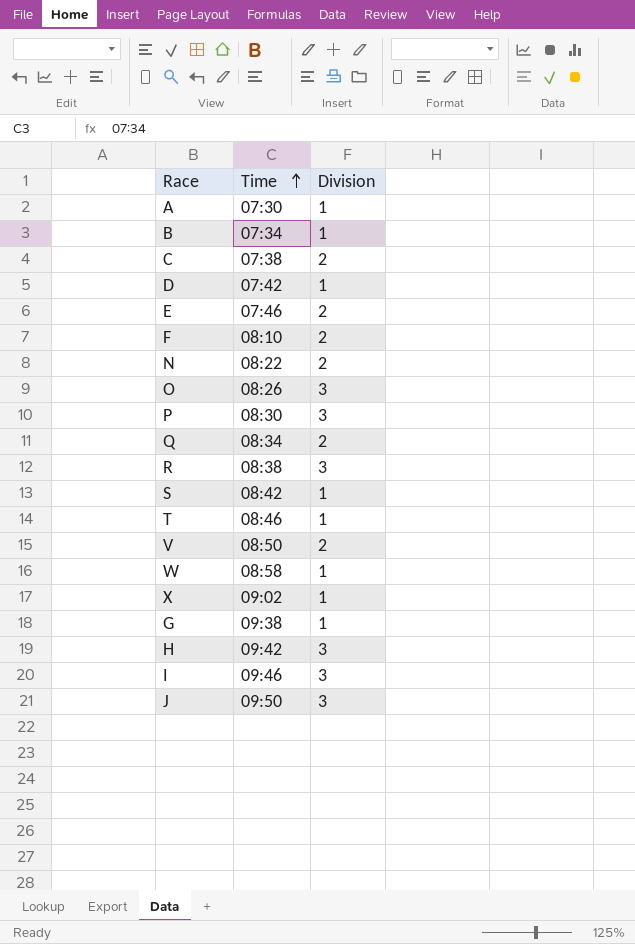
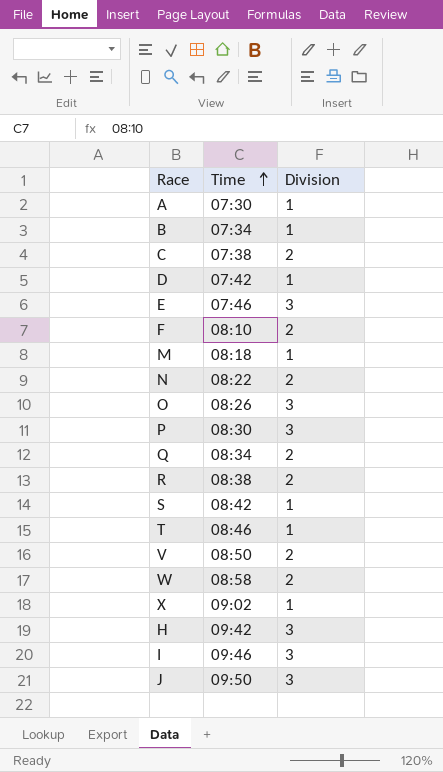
row G: 09:38 | 1 -> none
E | Division: 2 -> 3
row M: none -> 08:18 | 1
R | Division: 3 -> 2
W | Division: 1 -> 2

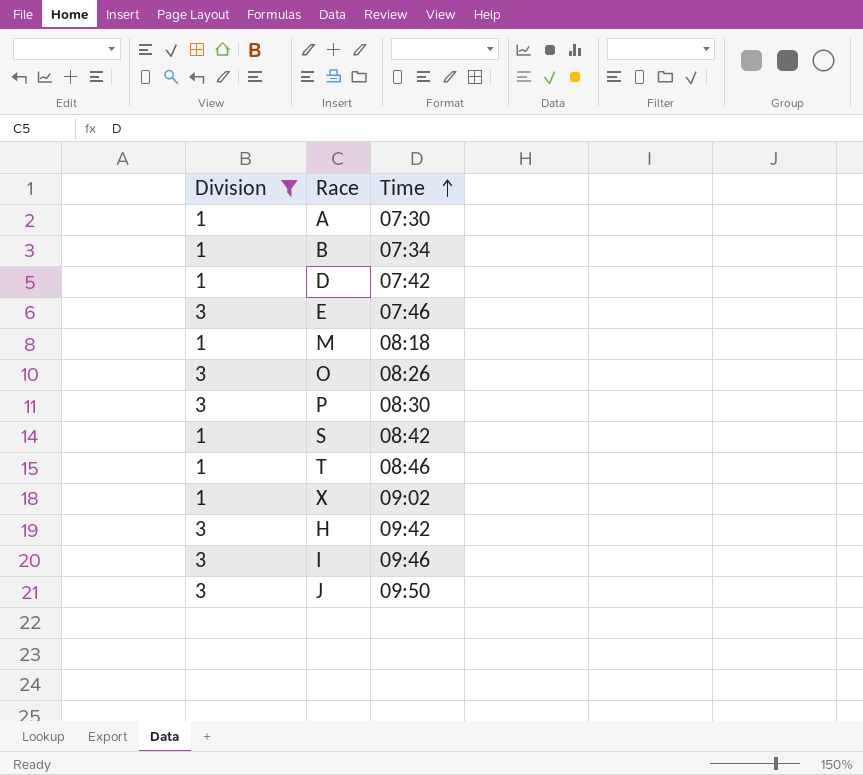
filter: none -> Division != 2
column Division | position: 3 -> 1

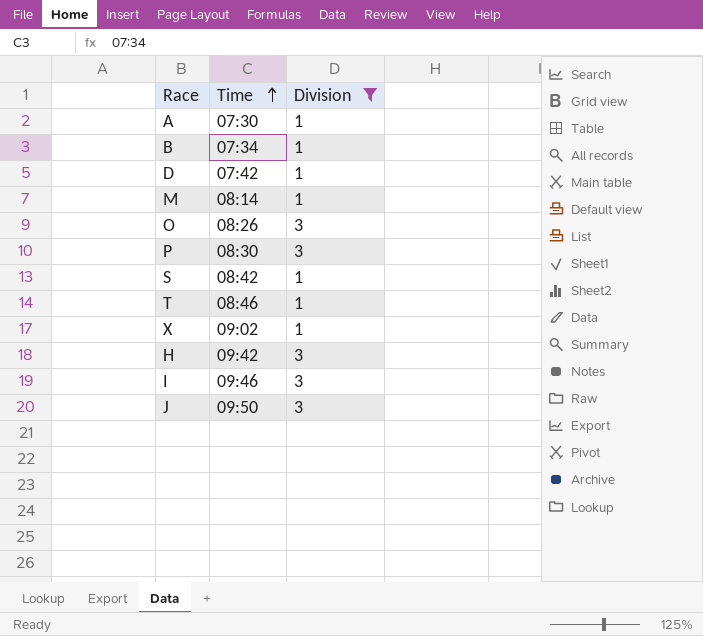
column Division | position: 1 -> 3
row E: 3 | 07:46 -> none
M | Time: 08:18 -> 08:14

